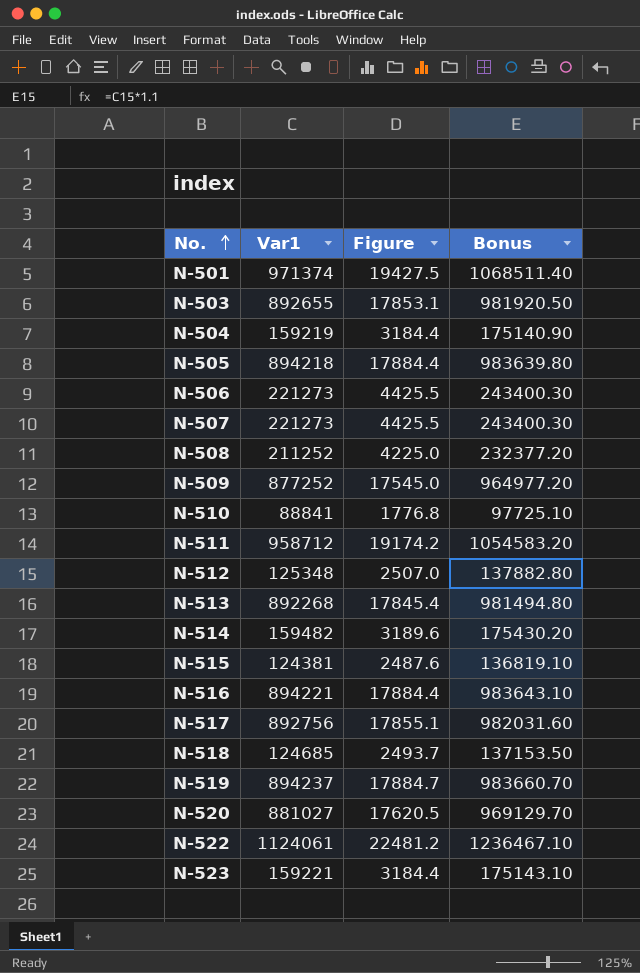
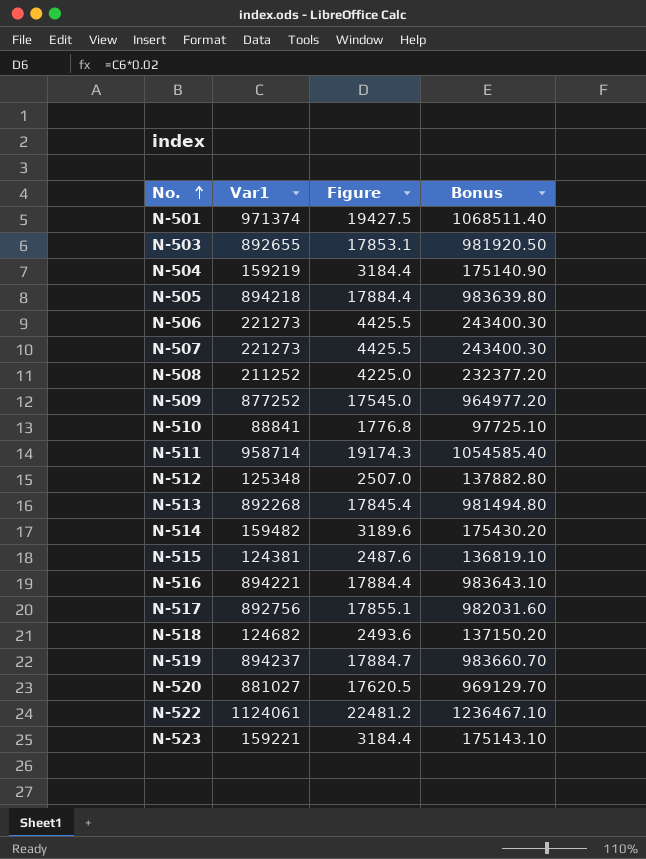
N-511 | Var1: 958712 -> 958714
N-511 | Figure: 19174.2 -> 19174.3
N-511 | Bonus: 1054583.20 -> 1054585.40
N-518 | Var1: 124685 -> 124682
N-518 | Figure: 2493.7 -> 2493.6
N-518 | Bonus: 137153.50 -> 137150.20

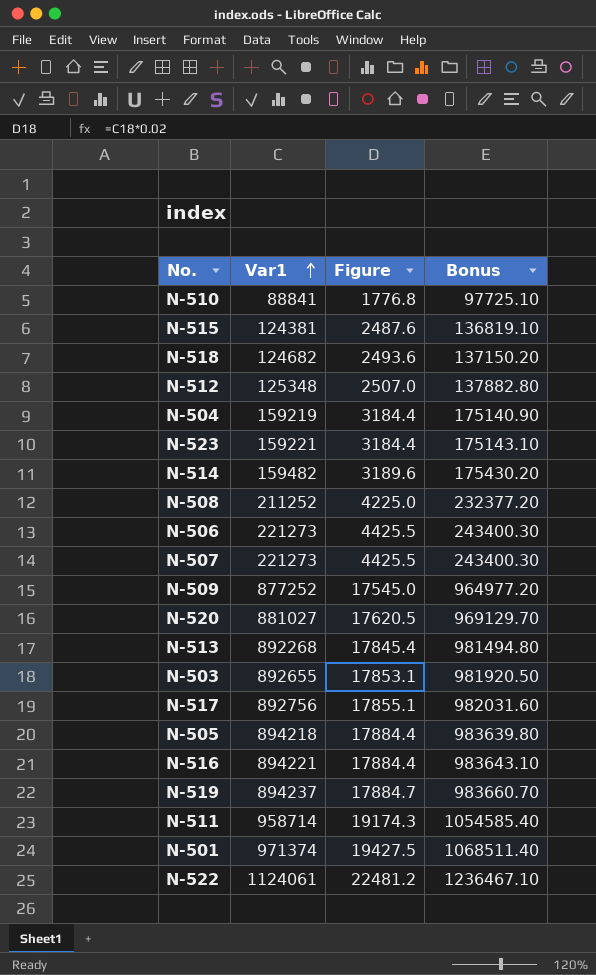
row order: No. ascending -> Var1 ascending

